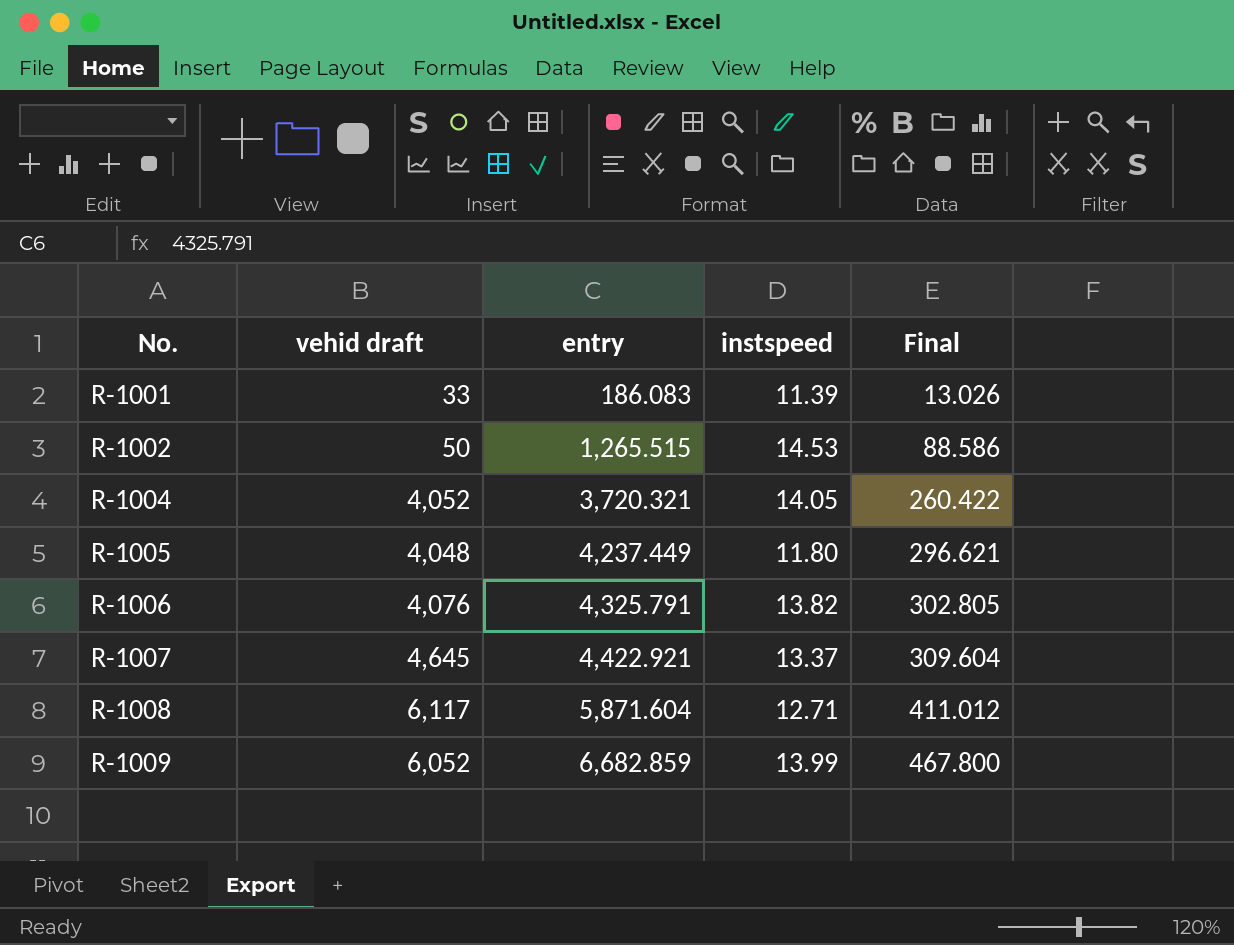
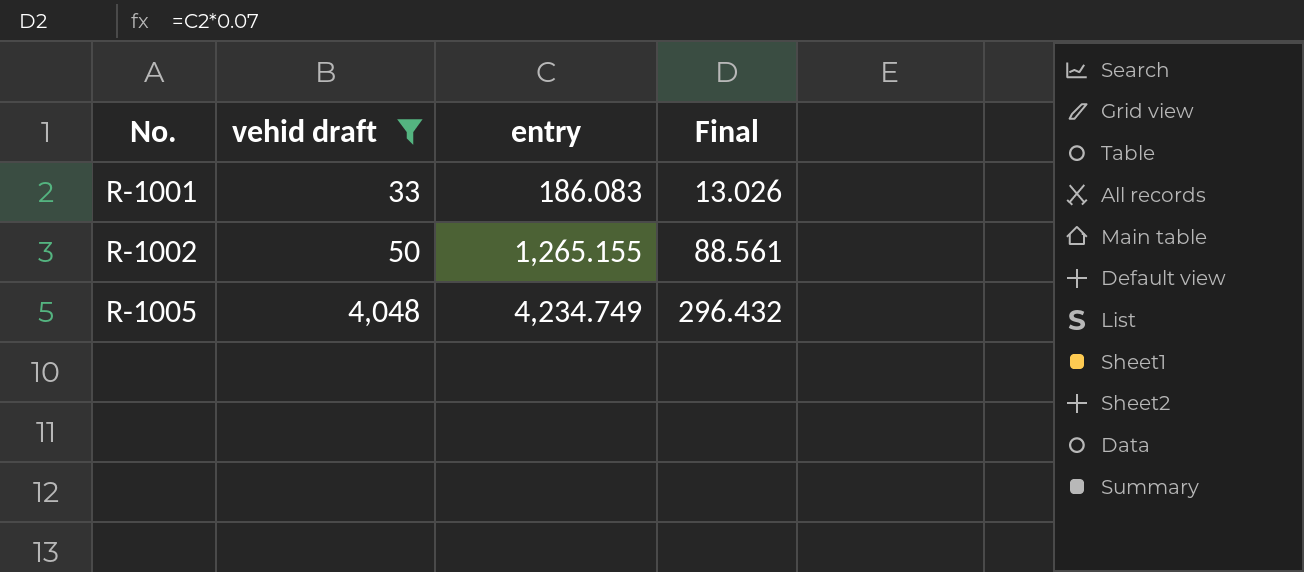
filter: none -> vehid draft <= 4,048
column instspeed | position: 4 -> none
R-1002 | entry: 1,265.515 -> 1,265.155
R-1002 | Final: 88.586 -> 88.561
R-1005 | entry: 4,237.449 -> 4,234.749
R-1005 | Final: 296.621 -> 296.432

